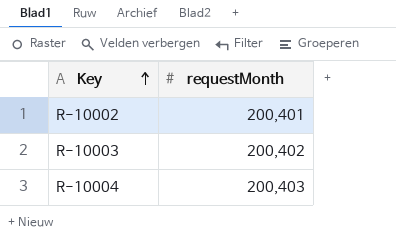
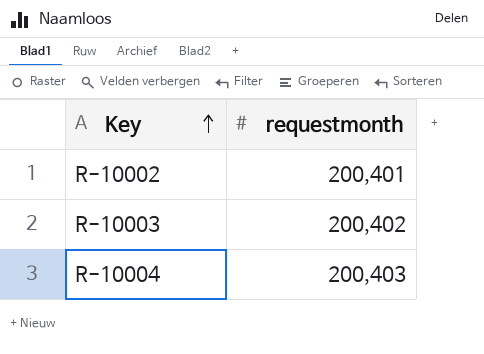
column name: requestMonth -> requestmonth

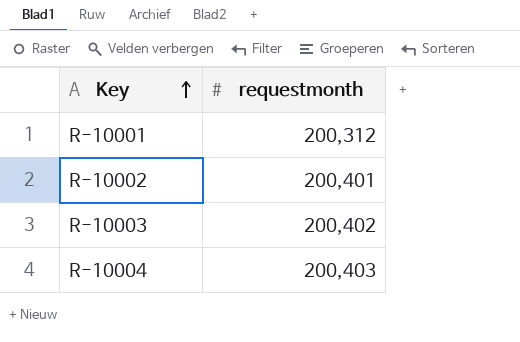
row R-10001: none -> 200,312

